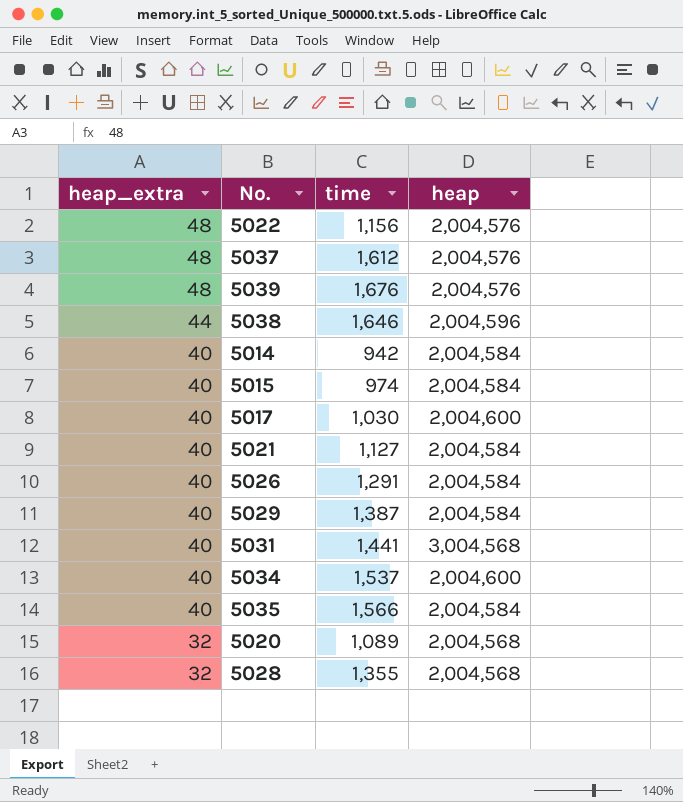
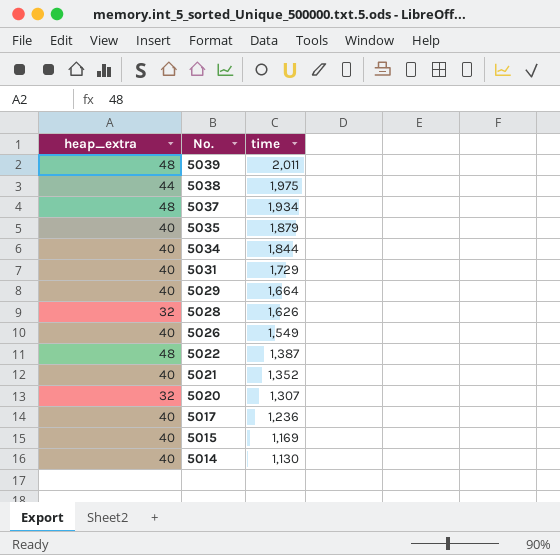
row order: heap_extra descending -> No. descending
column heap | position: 4 -> none
5039 | time: 1,676 -> 2,011
5038 | time: 1,646 -> 1,975
5037 | time: 1,612 -> 1,934
5035 | time: 1,566 -> 1,879
5034 | time: 1,537 -> 1,844
5031 | time: 1,441 -> 1,729
5029 | time: 1,387 -> 1,664
5028 | time: 1,355 -> 1,626
5026 | time: 1,291 -> 1,549
5022 | time: 1,156 -> 1,387
5021 | time: 1,127 -> 1,352
5020 | time: 1,089 -> 1,307
5017 | time: 1,030 -> 1,236
5015 | time: 974 -> 1,169
5014 | time: 942 -> 1,130

